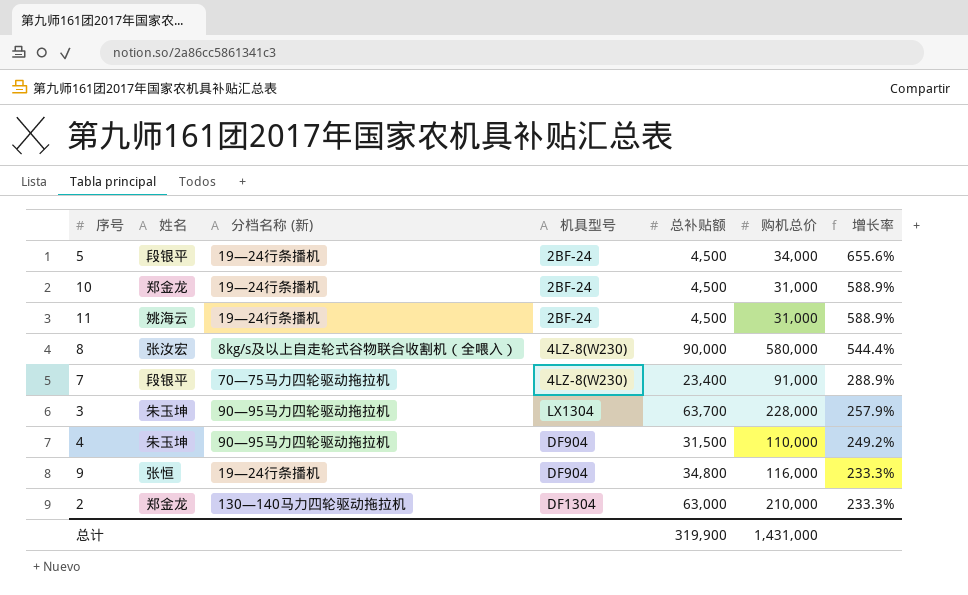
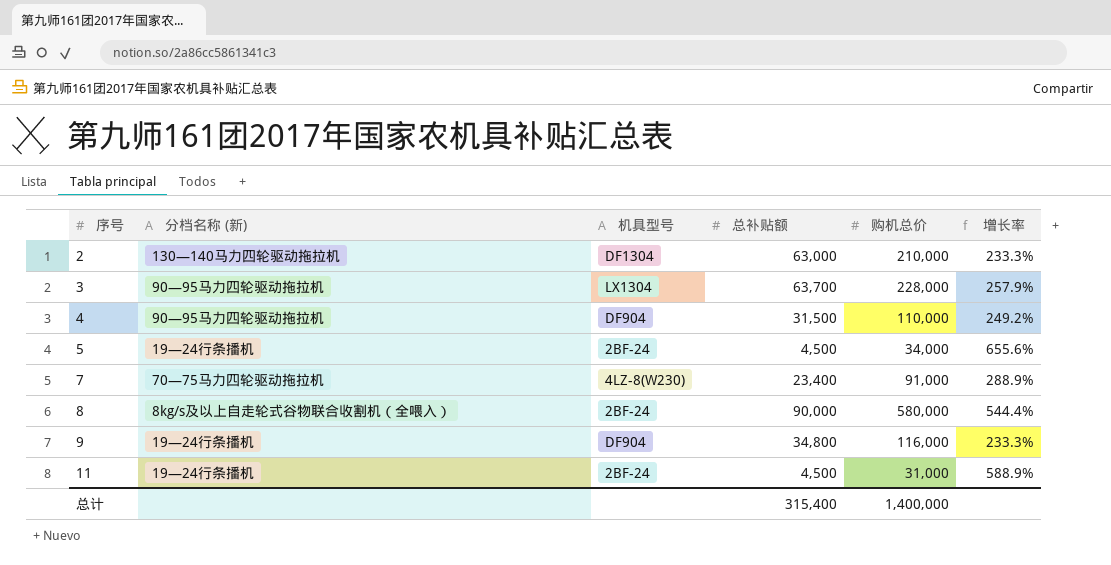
row order: 增长率 descending -> 序号 ascending
column 姓名 | position: 2 -> none
row 10: 郑金龙 | 19—24行条播机 | 2BF-24 | 4,500 | 31,000 | 588.9% -> none
8 | 机具型号: 4LZ-8(W230) -> 2BF-24
总计 | 总补贴额: 319,900 -> 315,400
总计 | 购机总价: 1,431,000 -> 1,400,000

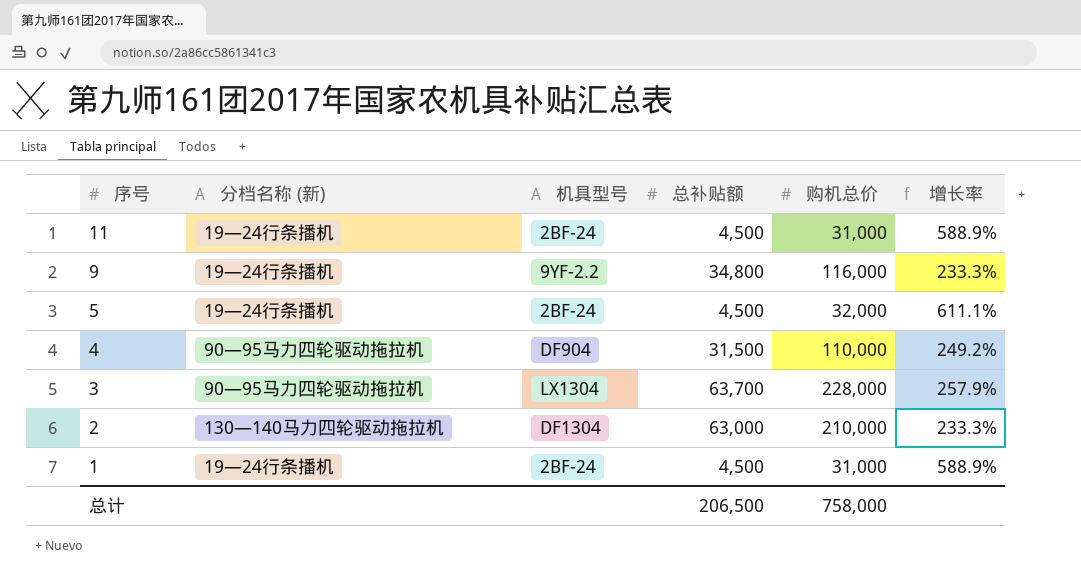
row order: 序号 ascending -> 序号 descending
row 7: 70—75马力四轮驱动拖拉机 | 4LZ-8(W230) | 23,400 | 91,000 | 288.9% -> none
row 8: 8kg/s及以上自走轮式谷物联合收割机（全喂入） | 2BF-24 | 90,000 | 580,000 | 544.4% -> none
9 | 机具型号: DF904 -> 9YF-2.2
5 | 购机总价: 34,000 -> 32,000
5 | 增长率: 655.6% -> 611.1%
row 1: none -> 19—24行条播机 | 2BF-24 | 4,500 | 31,000 | 588.9%
总计 | 总补贴额: 315,400 -> 206,500
总计 | 购机总价: 1,400,000 -> 758,000

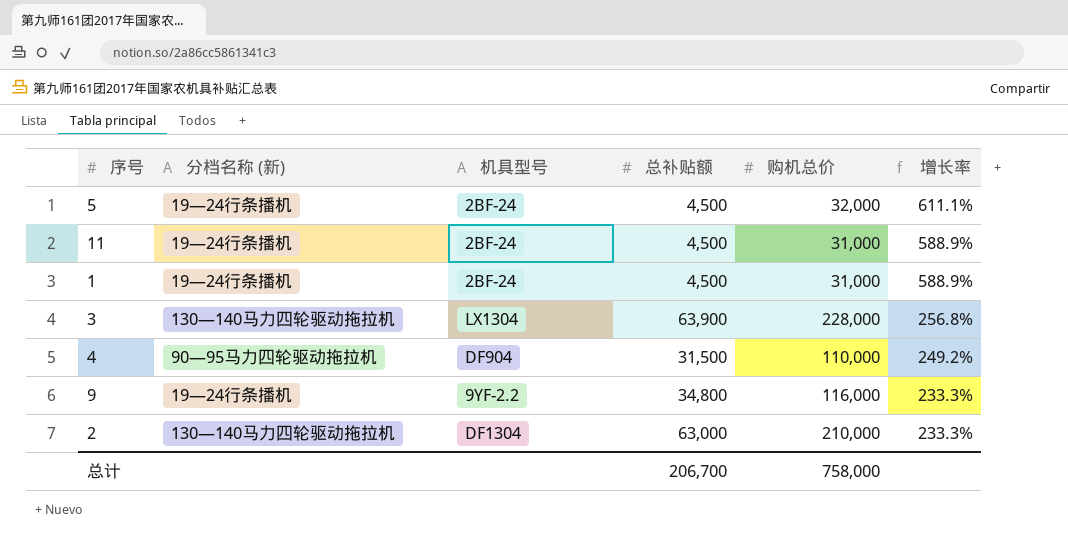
row order: 序号 descending -> 增长率 descending
3 | 分档名称 (新): 90—95马力四轮驱动拖拉机 -> 130—140马力四轮驱动拖拉机
3 | 总补贴额: 63,700 -> 63,900
3 | 增长率: 257.9% -> 256.8%
总计 | 总补贴额: 206,500 -> 206,700

